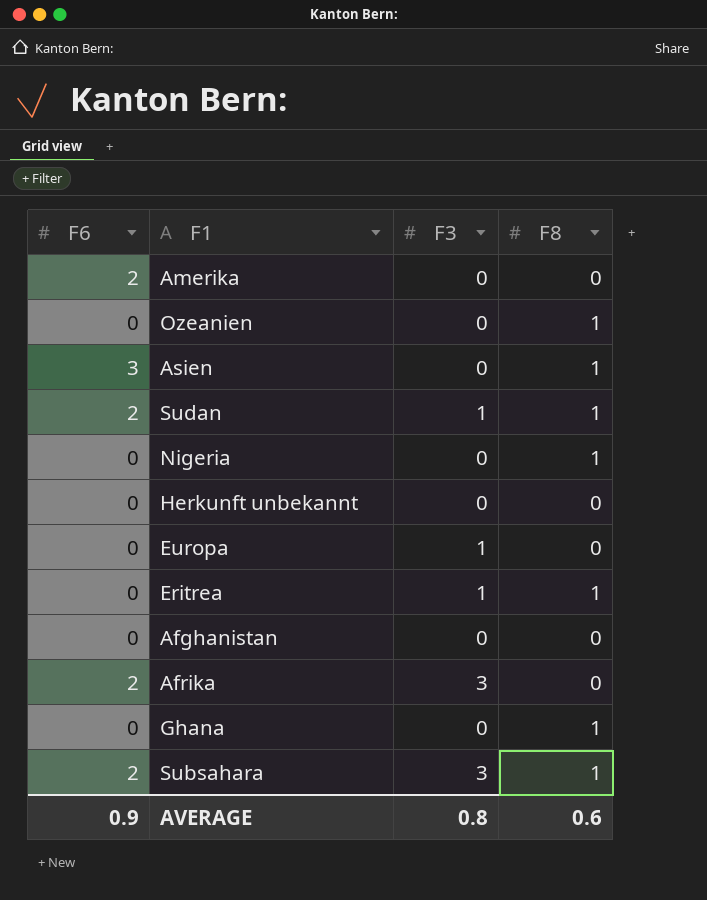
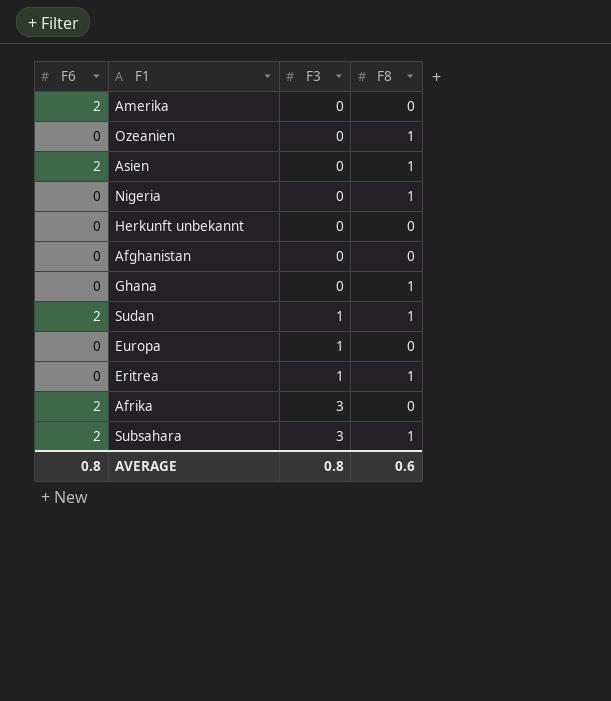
row order: none -> F3 ascending
Asien | F6: 3 -> 2
AVERAGE | F6: 0.9 -> 0.8

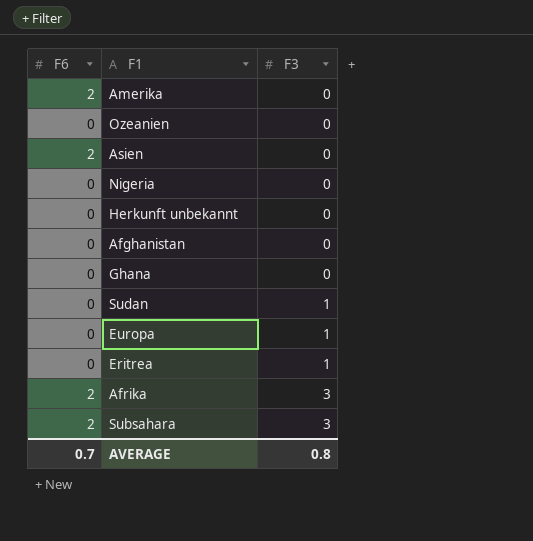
column F8 | position: 4 -> none
Sudan | F6: 2 -> 0
AVERAGE | F6: 0.8 -> 0.7

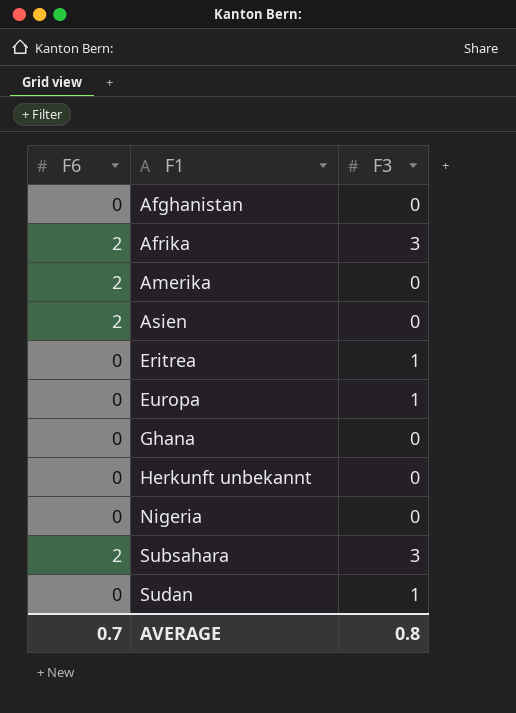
row order: F3 ascending -> F1 ascending
row Ozeanien: 0 | 0 -> none

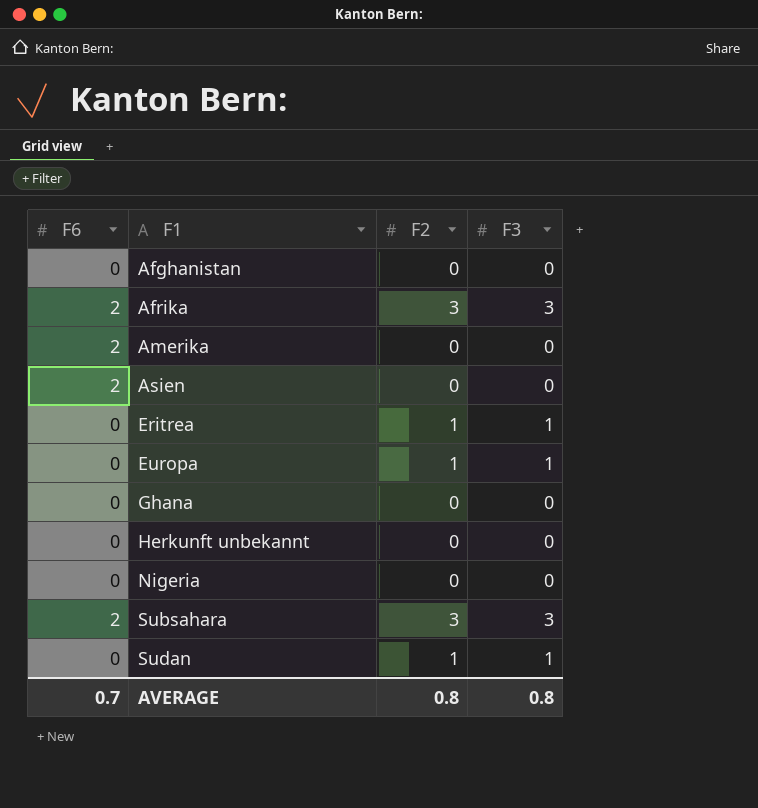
column F2 | position: none -> 3

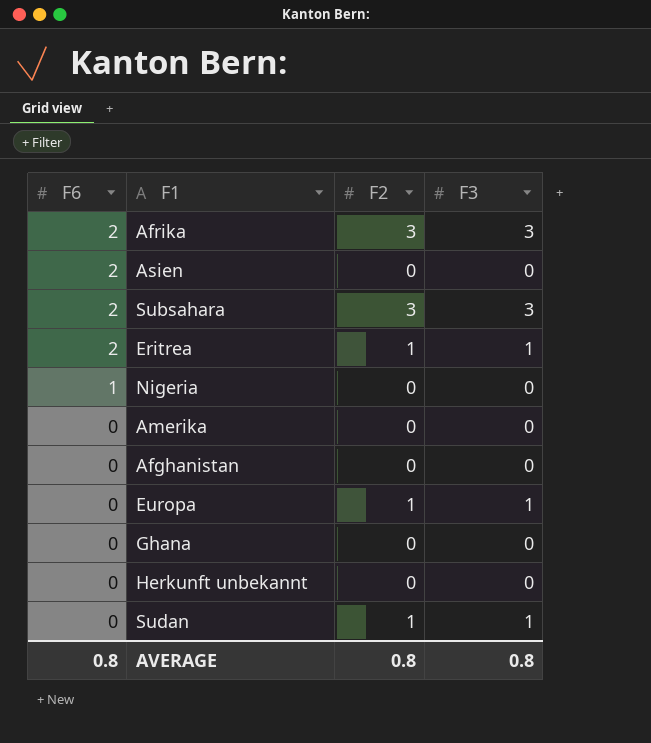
row order: F1 ascending -> F6 descending
Eritrea | F6: 0 -> 2
Nigeria | F6: 0 -> 1
Amerika | F6: 2 -> 0
AVERAGE | F6: 0.7 -> 0.8

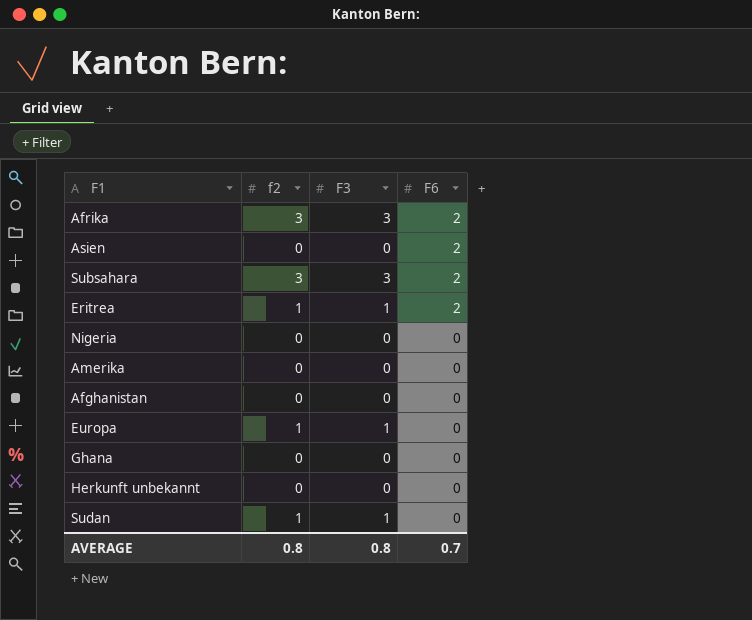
column name: F2 -> f2
column F6 | position: 1 -> 4
Nigeria | F6: 1 -> 0
AVERAGE | F6: 0.8 -> 0.7

